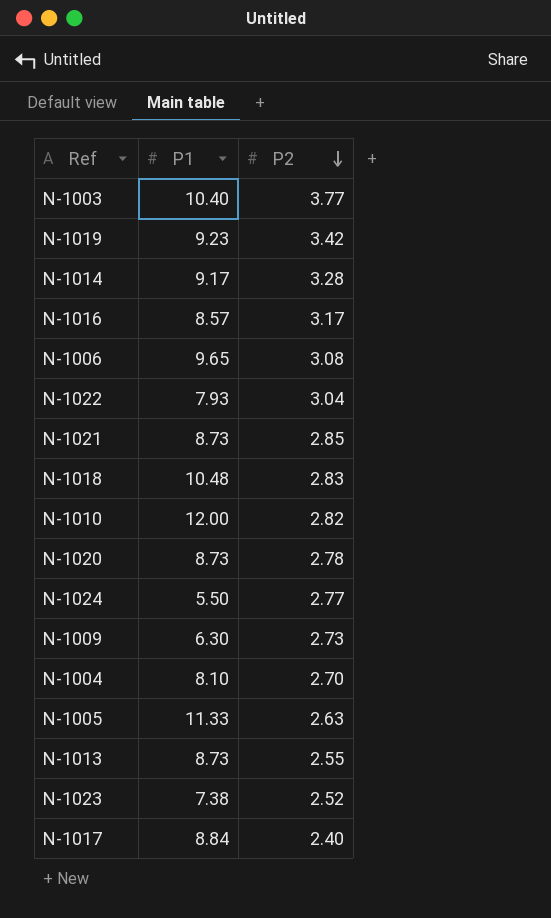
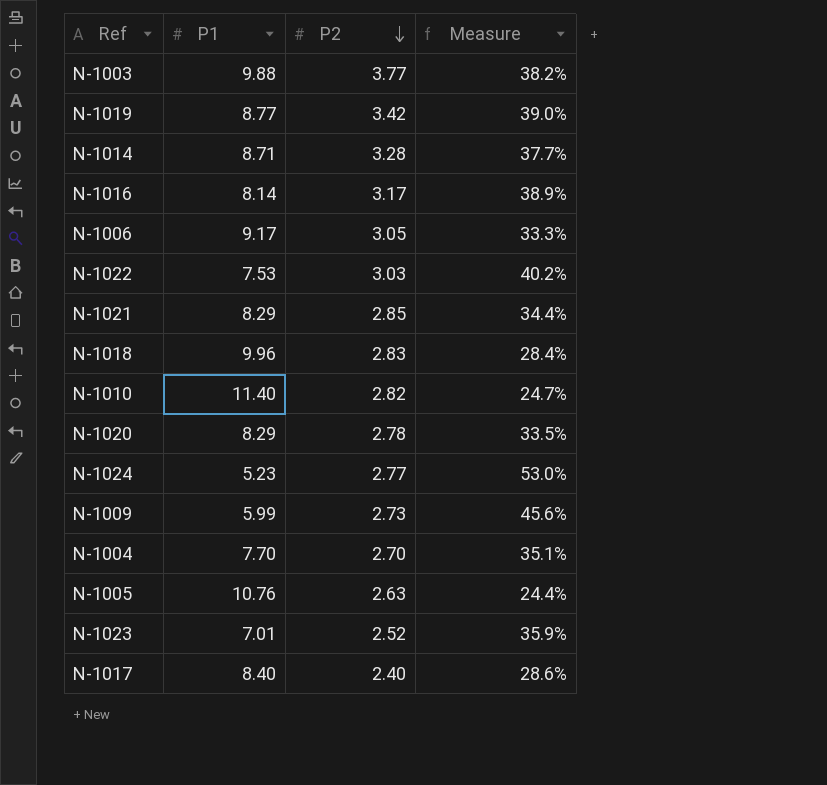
column Measure | formula: none -> [P2] / [P1]
row N-1013: 8.73 | 2.55 -> none
N-1003 | P1: 10.40 -> 9.88
N-1019 | P1: 9.23 -> 8.77
N-1014 | P1: 9.17 -> 8.71
N-1016 | P1: 8.57 -> 8.14
N-1006 | P1: 9.65 -> 9.17
N-1006 | P2: 3.08 -> 3.05
N-1022 | P1: 7.93 -> 7.53
N-1022 | P2: 3.04 -> 3.03
N-1021 | P1: 8.73 -> 8.29
N-1018 | P1: 10.48 -> 9.96
N-1010 | P1: 12.00 -> 11.40
N-1020 | P1: 8.73 -> 8.29
N-1024 | P1: 5.50 -> 5.23
N-1009 | P1: 6.30 -> 5.99
N-1004 | P1: 8.10 -> 7.70
N-1005 | P1: 11.33 -> 10.76
N-1023 | P1: 7.38 -> 7.01
N-1017 | P1: 8.84 -> 8.40

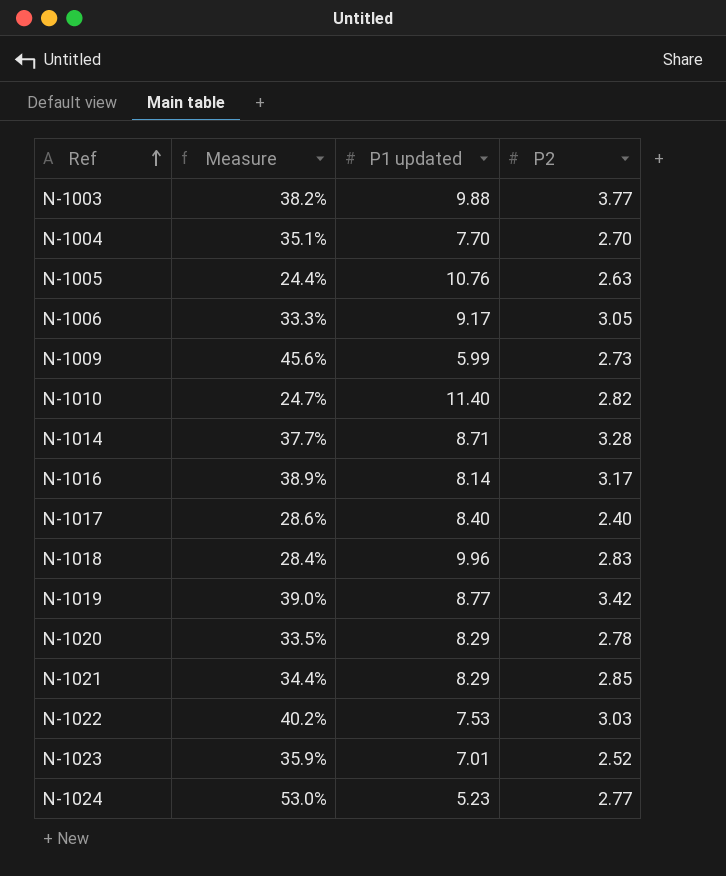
row order: P2 descending -> Ref ascending
column Measure | position: 4 -> 2
column name: P1 -> P1 updated

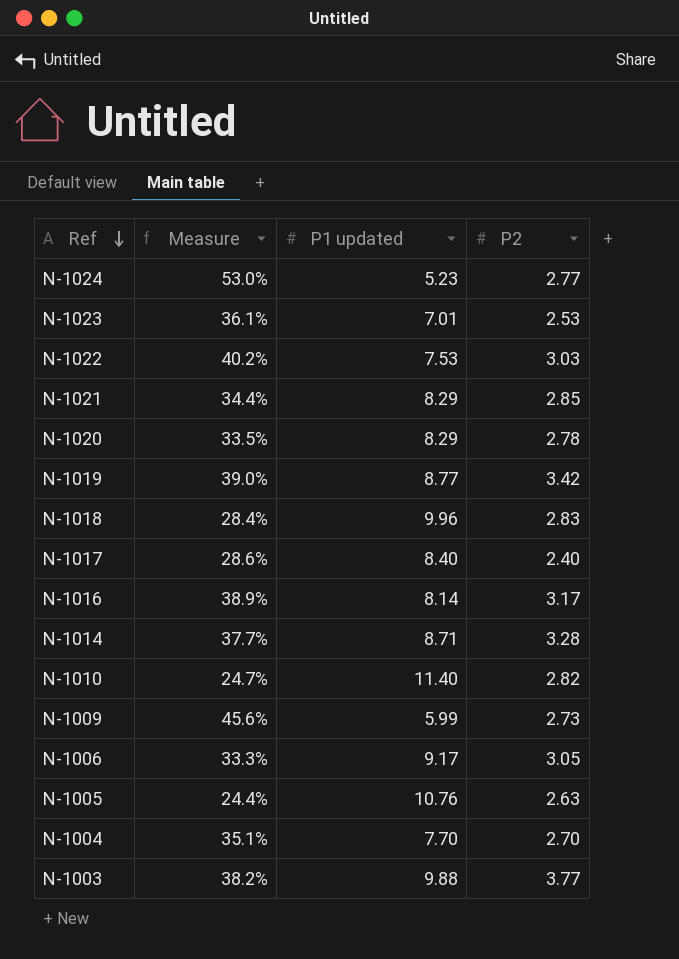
row order: Ref ascending -> Ref descending
N-1023 | Measure: 35.9% -> 36.1%
N-1023 | P2: 2.52 -> 2.53

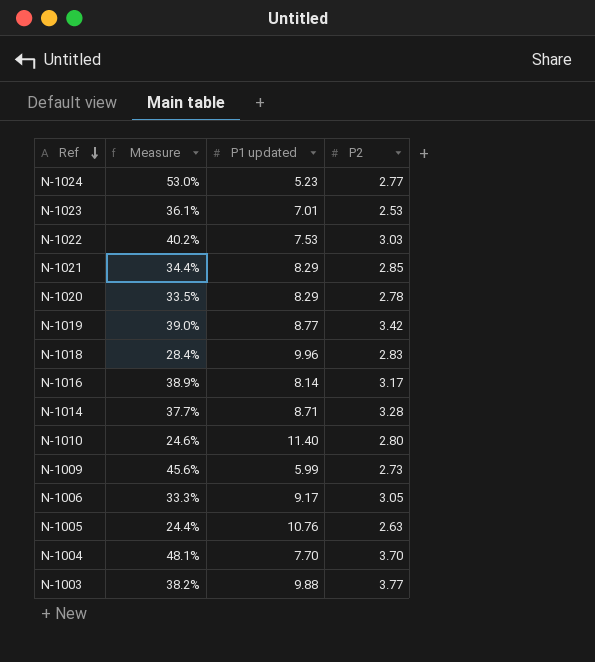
row N-1017: 28.6% | 8.40 | 2.40 -> none
N-1010 | Measure: 24.7% -> 24.6%
N-1010 | P2: 2.82 -> 2.80
N-1004 | Measure: 35.1% -> 48.1%
N-1004 | P2: 2.70 -> 3.70

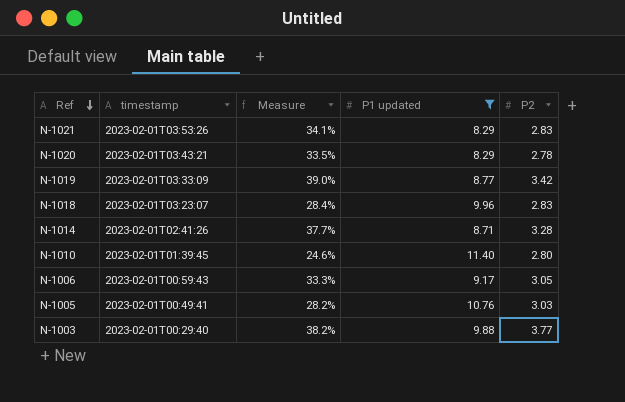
filter: none -> P1 updated >= 8.29
column timestamp | position: none -> 2
N-1021 | Measure: 34.4% -> 34.1%
N-1021 | P2: 2.85 -> 2.83
N-1005 | Measure: 24.4% -> 28.2%
N-1005 | P2: 2.63 -> 3.03

